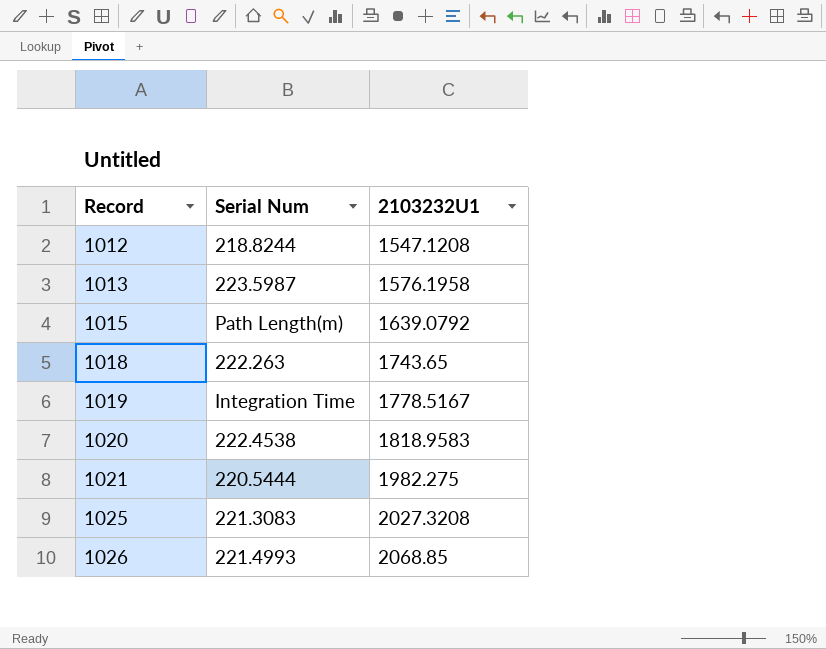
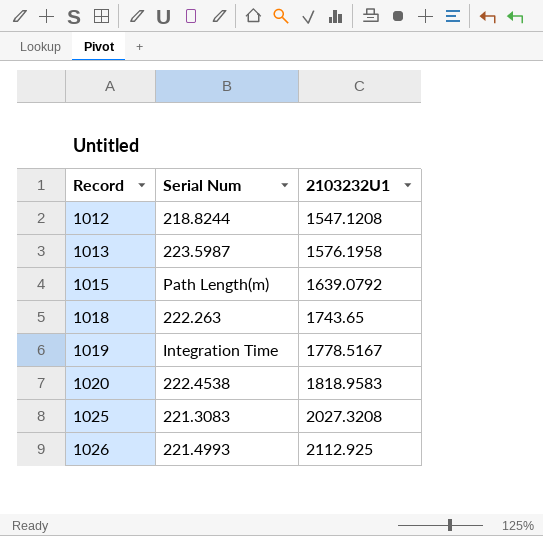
row 1021: 220.5444 | 1982.275 -> none
1026 | 2103232U1: 2068.85 -> 2112.925

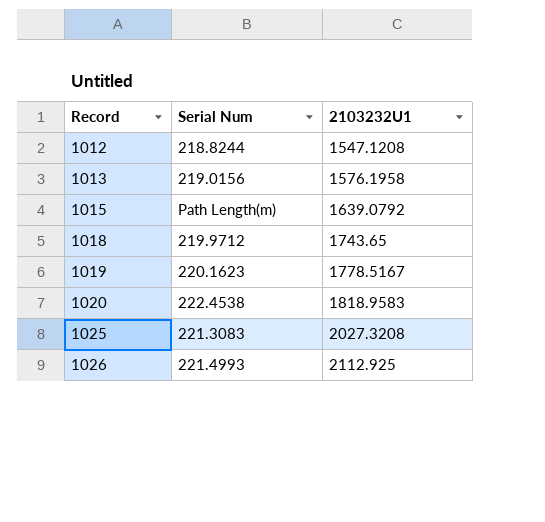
1013 | Serial Num: 223.5987 -> 219.0156
1018 | Serial Num: 222.263 -> 219.9712
1019 | Serial Num: Integration Time -> 220.1623

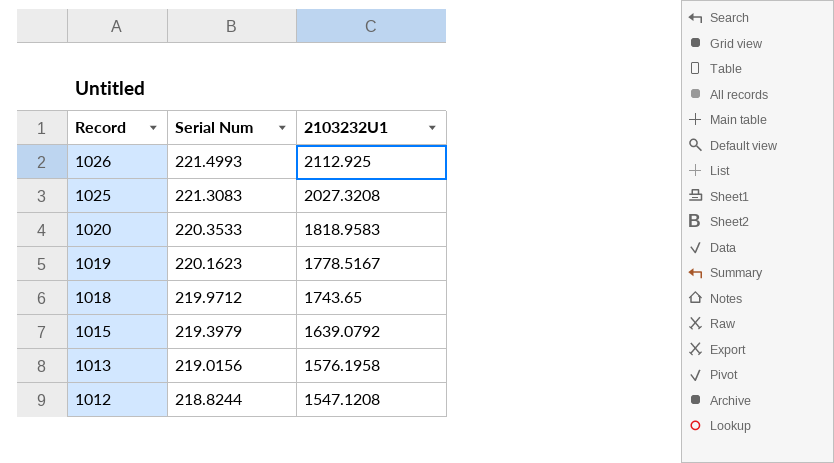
row order: Record ascending -> Record descending
1020 | Serial Num: 222.4538 -> 220.3533
1015 | Serial Num: Path Length(m) -> 219.3979

